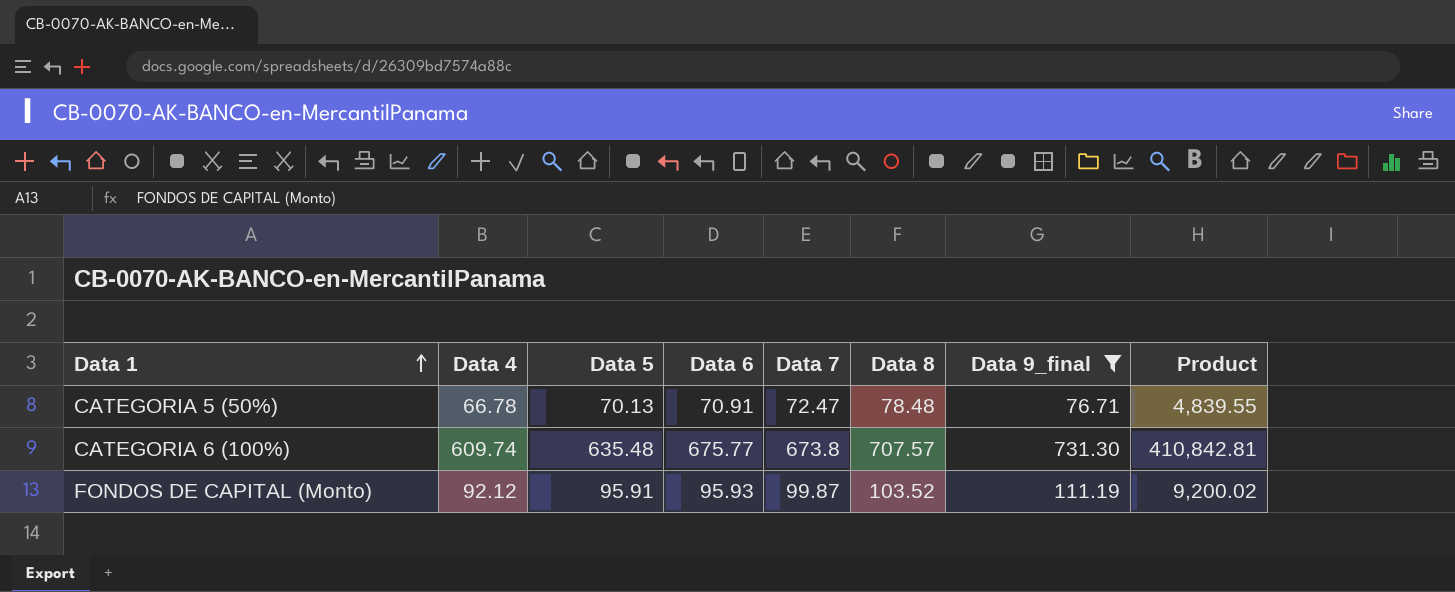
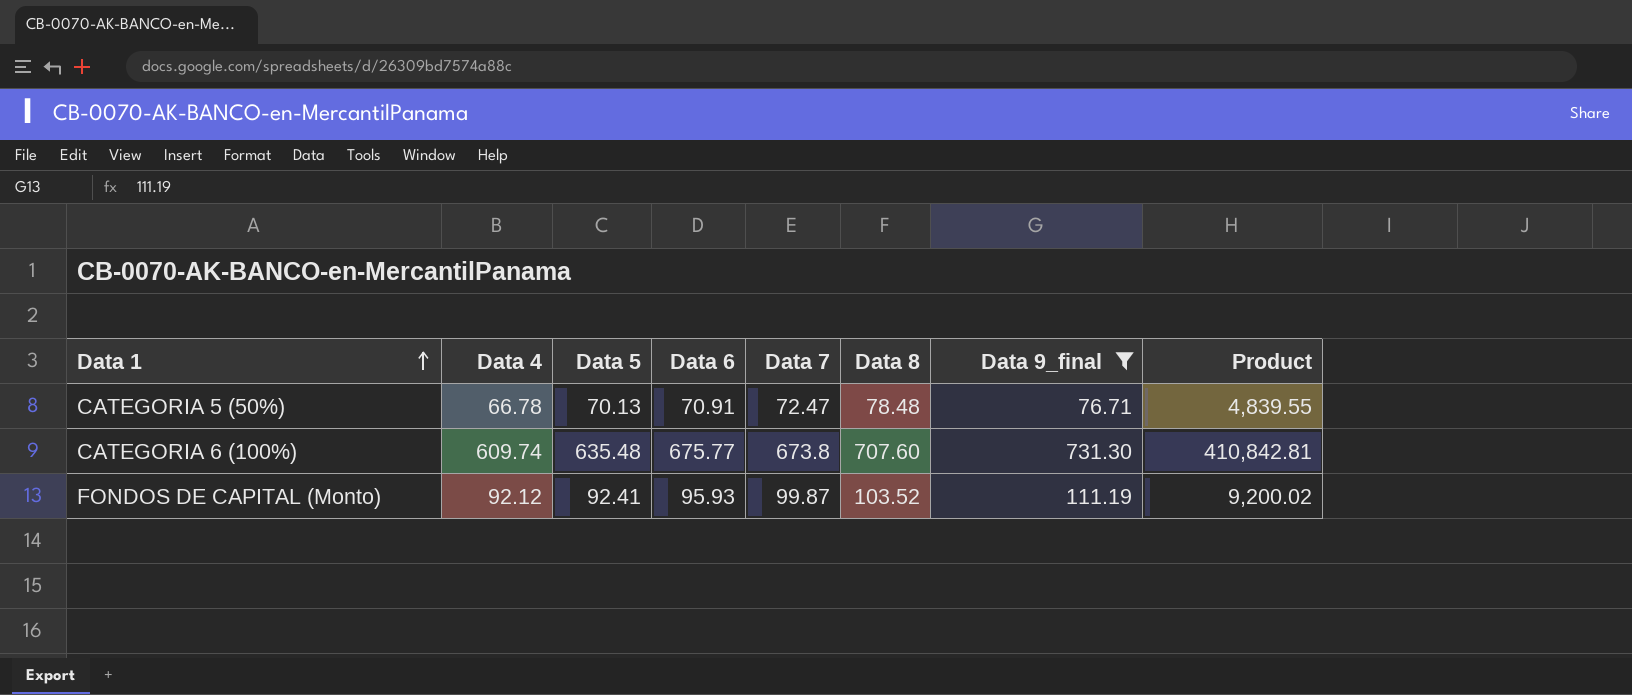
CATEGORIA 6 (100%) | Data 8: 707.57 -> 707.60
FONDOS DE CAPITAL (Monto) | Data 5: 95.91 -> 92.41

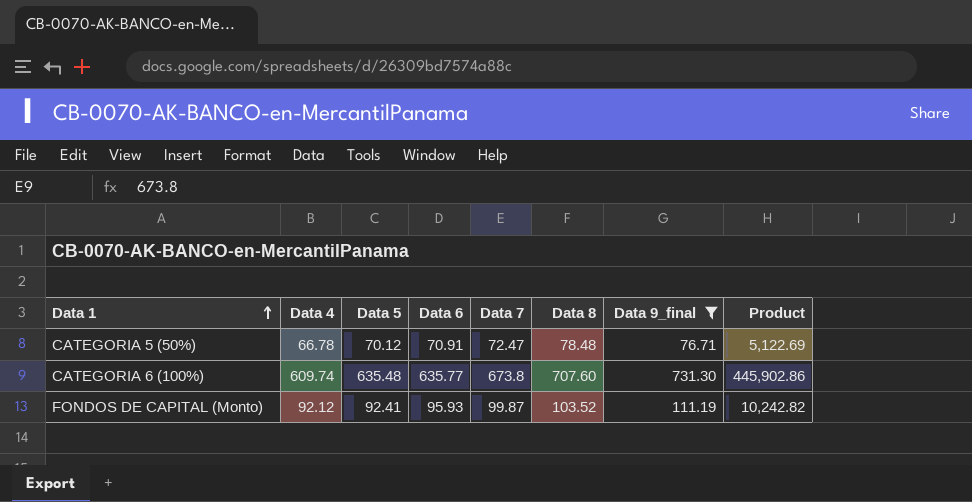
column Product | formula: [Data 4] * [Data 7] -> [Data 4] * [Data 9_final]
CATEGORIA 5 (50%) | Data 5: 70.13 -> 70.12
CATEGORIA 6 (100%) | Data 6: 675.77 -> 635.77

